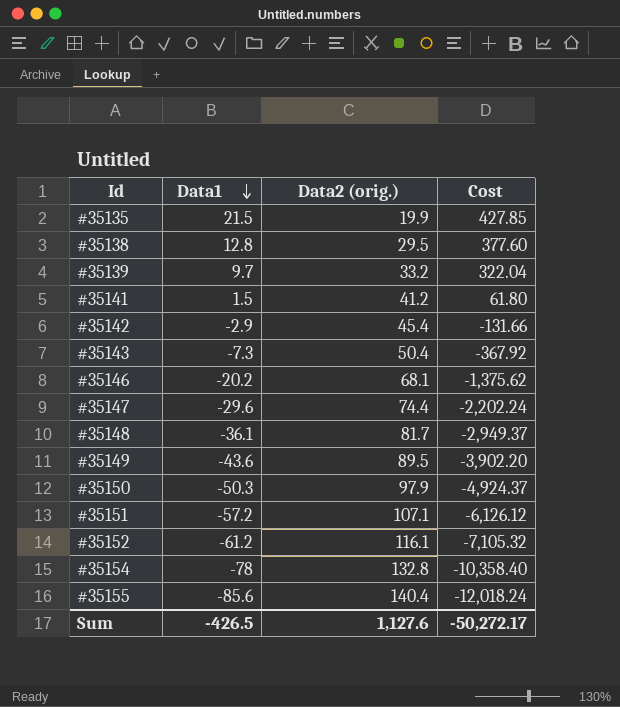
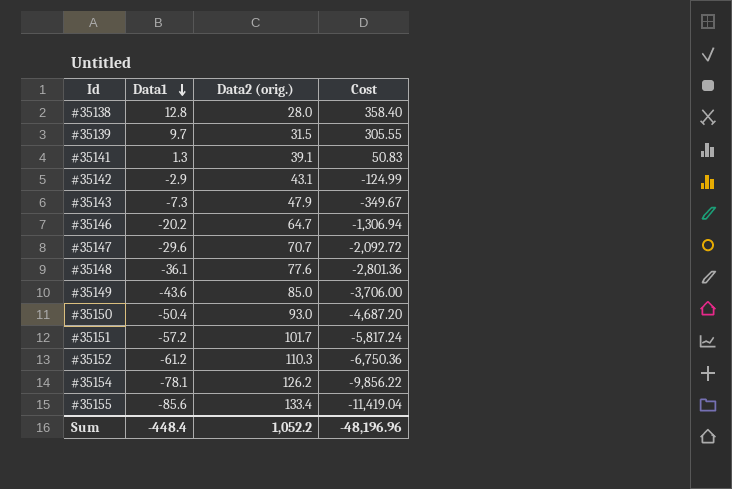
row #35135: 21.5 | 19.9 | 427.85 -> none
#35138 | Data2 (orig.): 29.5 -> 28.0
#35138 | Cost: 377.60 -> 358.40
#35139 | Data2 (orig.): 33.2 -> 31.5
#35139 | Cost: 322.04 -> 305.55
#35141 | Data1: 1.5 -> 1.3
#35141 | Data2 (orig.): 41.2 -> 39.1
#35141 | Cost: 61.80 -> 50.83
#35142 | Data2 (orig.): 45.4 -> 43.1
#35142 | Cost: -131.66 -> -124.99
#35143 | Data2 (orig.): 50.4 -> 47.9
#35143 | Cost: -367.92 -> -349.67
#35146 | Data2 (orig.): 68.1 -> 64.7
#35146 | Cost: -1,375.62 -> -1,306.94
#35147 | Data2 (orig.): 74.4 -> 70.7
#35147 | Cost: -2,202.24 -> -2,092.72
#35148 | Data2 (orig.): 81.7 -> 77.6
#35148 | Cost: -2,949.37 -> -2,801.36
#35149 | Data2 (orig.): 89.5 -> 85.0
#35149 | Cost: -3,902.20 -> -3,706.00
#35150 | Data1: -50.3 -> -50.4
#35150 | Data2 (orig.): 97.9 -> 93.0
#35150 | Cost: -4,924.37 -> -4,687.20
#35151 | Data2 (orig.): 107.1 -> 101.7
#35151 | Cost: -6,126.12 -> -5,817.24
#35152 | Data2 (orig.): 116.1 -> 110.3
#35152 | Cost: -7,105.32 -> -6,750.36
#35154 | Data1: -78 -> -78.1
#35154 | Data2 (orig.): 132.8 -> 126.2
#35154 | Cost: -10,358.40 -> -9,856.22
#35155 | Data2 (orig.): 140.4 -> 133.4
#35155 | Cost: -12,018.24 -> -11,419.04
Sum | Data1: -426.5 -> -448.4
Sum | Data2 (orig.): 1,127.6 -> 1,052.2
Sum | Cost: -50,272.17 -> -48,196.96

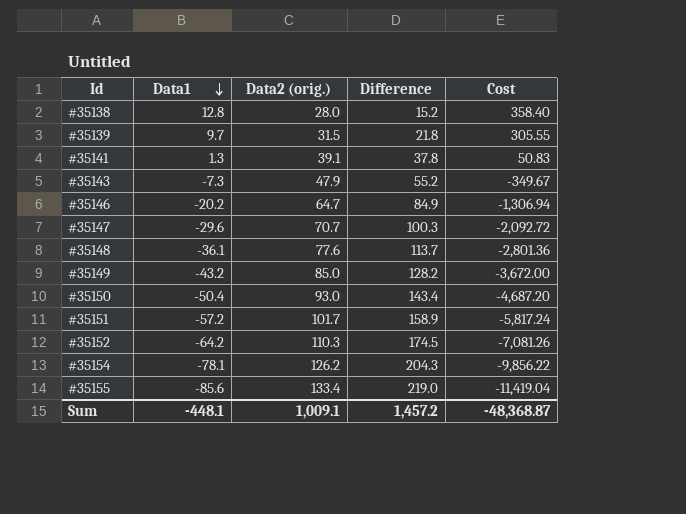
column Difference | formula: none -> [Data2 (orig.)] - [Data1]
row #35142: -2.9 | 43.1 | -124.99 -> none
#35149 | Data1: -43.6 -> -43.2
#35149 | Cost: -3,706.00 -> -3,672.00
#35152 | Data1: -61.2 -> -64.2
#35152 | Cost: -6,750.36 -> -7,081.26
Sum | Data1: -448.4 -> -448.1
Sum | Data2 (orig.): 1,052.2 -> 1,009.1
Sum | Cost: -48,196.96 -> -48,368.87

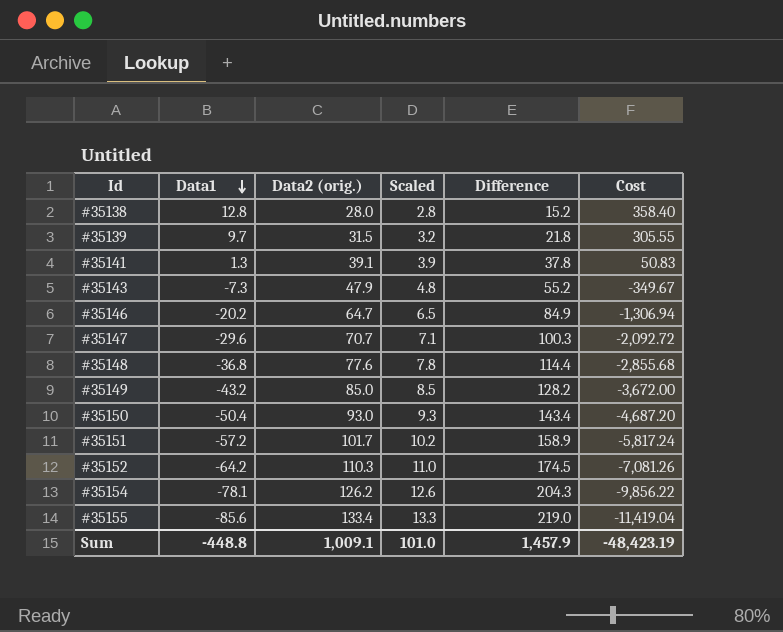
column Scaled | formula: none -> [Data2 (orig.)] * 0.1
#35148 | Data1: -36.1 -> -36.8
#35148 | Difference: 113.7 -> 114.4
#35148 | Cost: -2,801.36 -> -2,855.68
Sum | Data1: -448.1 -> -448.8
Sum | Difference: 1,457.2 -> 1,457.9
Sum | Cost: -48,368.87 -> -48,423.19

